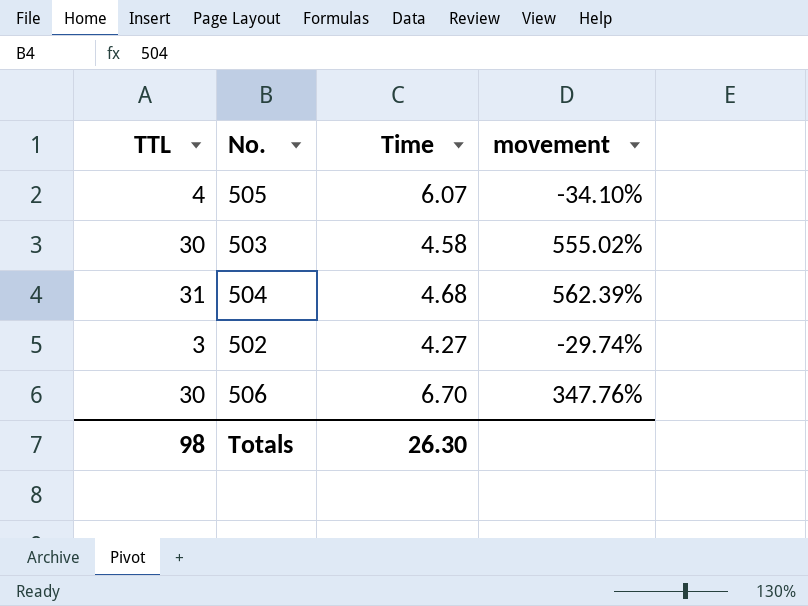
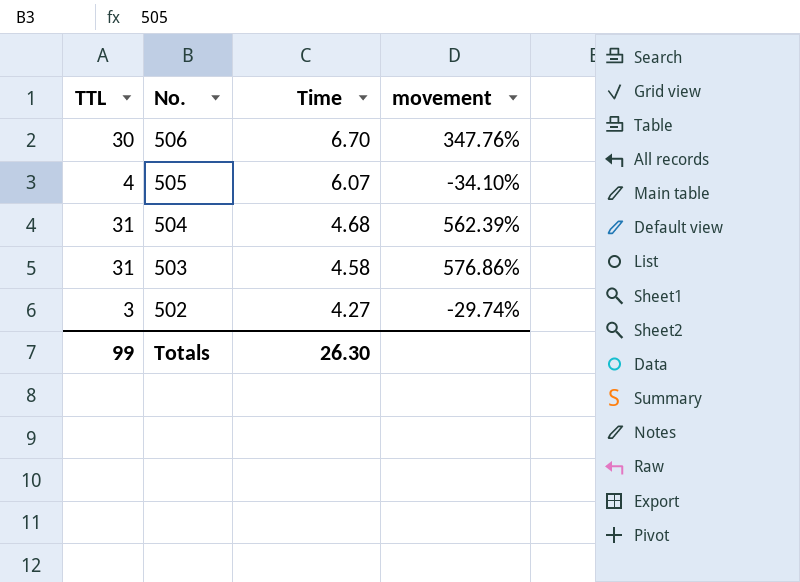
row order: none -> No. descending
503 | TTL: 30 -> 31
503 | movement: 555.02% -> 576.86%
Totals | TTL: 98 -> 99

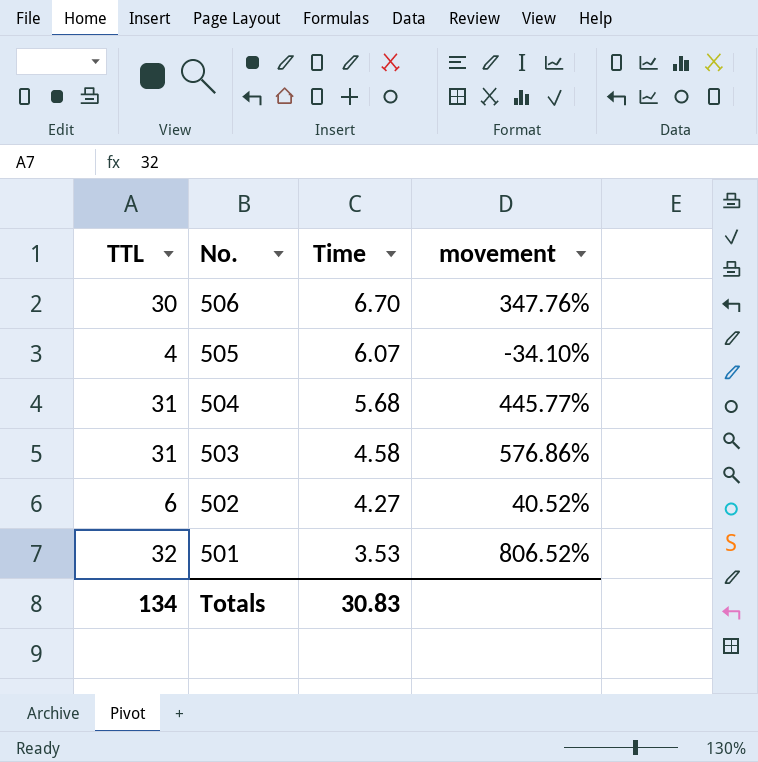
504 | Time: 4.68 -> 5.68
504 | movement: 562.39% -> 445.77%
502 | TTL: 3 -> 6
502 | movement: -29.74% -> 40.52%
row 501: none -> 32 | 3.53 | 806.52%
Totals | TTL: 99 -> 134
Totals | Time: 26.30 -> 30.83

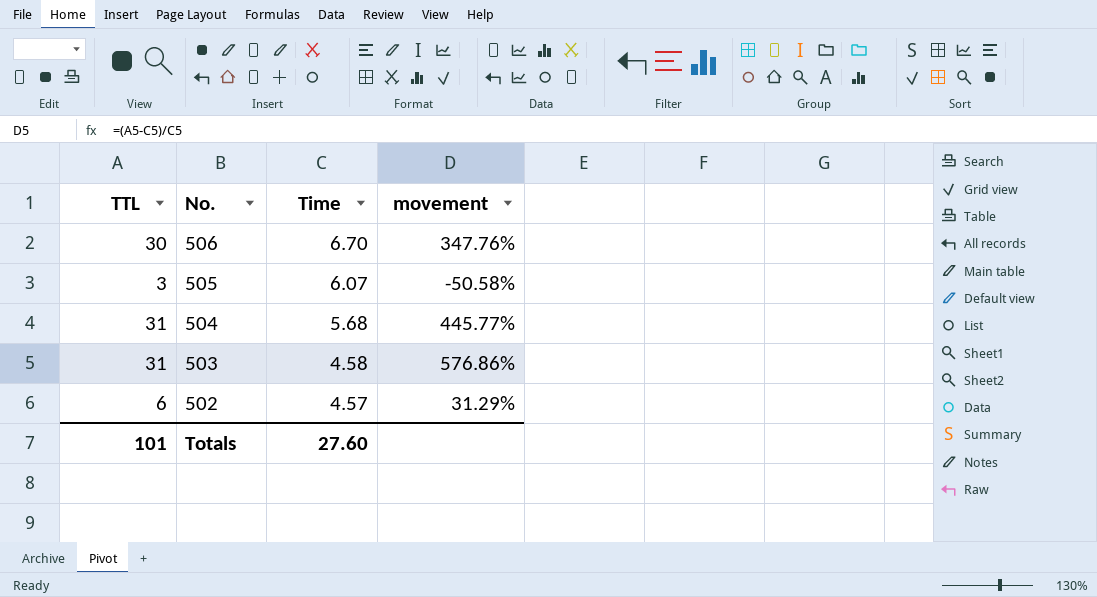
row 501: 32 | 3.53 | 806.52% -> none
505 | TTL: 4 -> 3
505 | movement: -34.10% -> -50.58%
502 | Time: 4.27 -> 4.57
502 | movement: 40.52% -> 31.29%
Totals | TTL: 134 -> 101
Totals | Time: 30.83 -> 27.60

